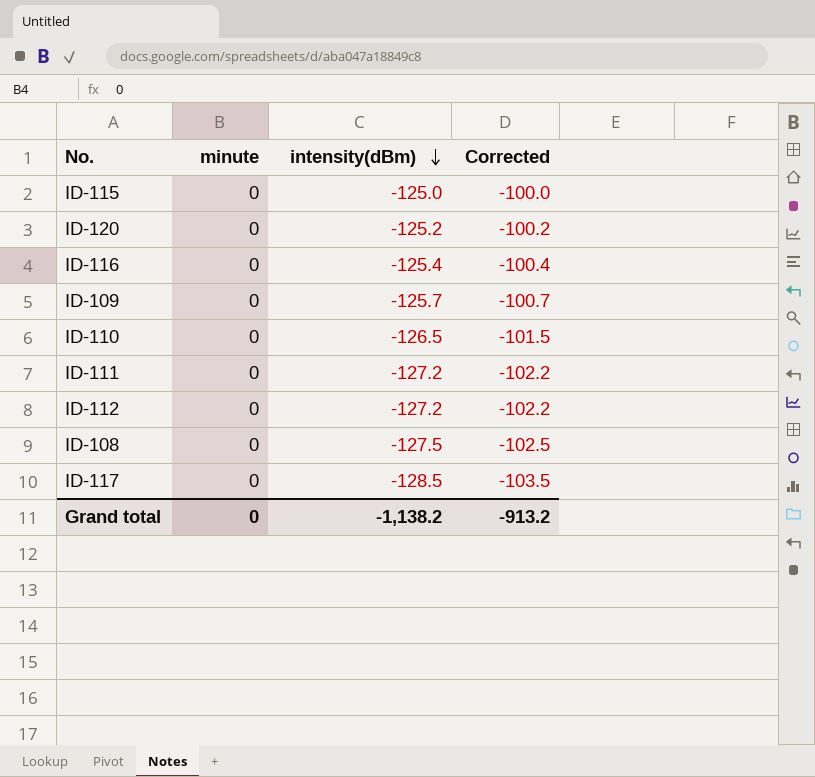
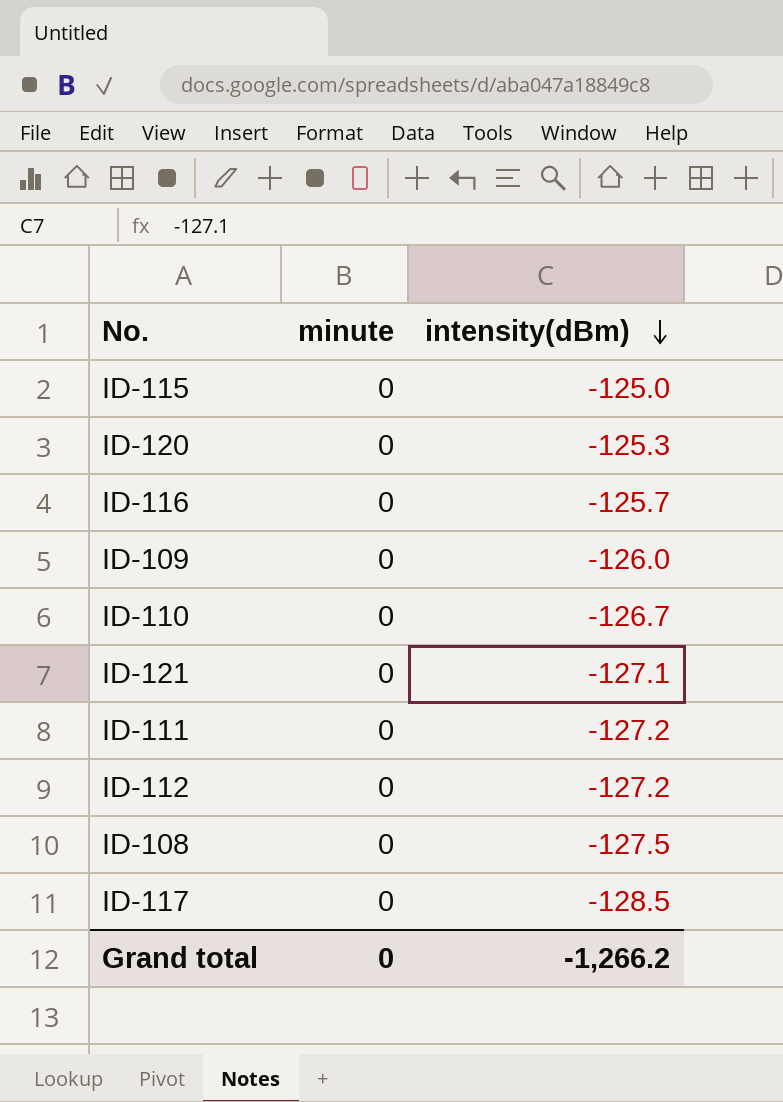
column Corrected | formula: [intensity(dBm)] + 25 -> none
ID-120 | intensity(dBm): -125.2 -> -125.3
ID-116 | intensity(dBm): -125.4 -> -125.7
ID-109 | intensity(dBm): -125.7 -> -126.0
ID-110 | intensity(dBm): -126.5 -> -126.7
row ID-121: none -> 0 | -127.1
Grand total | intensity(dBm): -1,138.2 -> -1,266.2

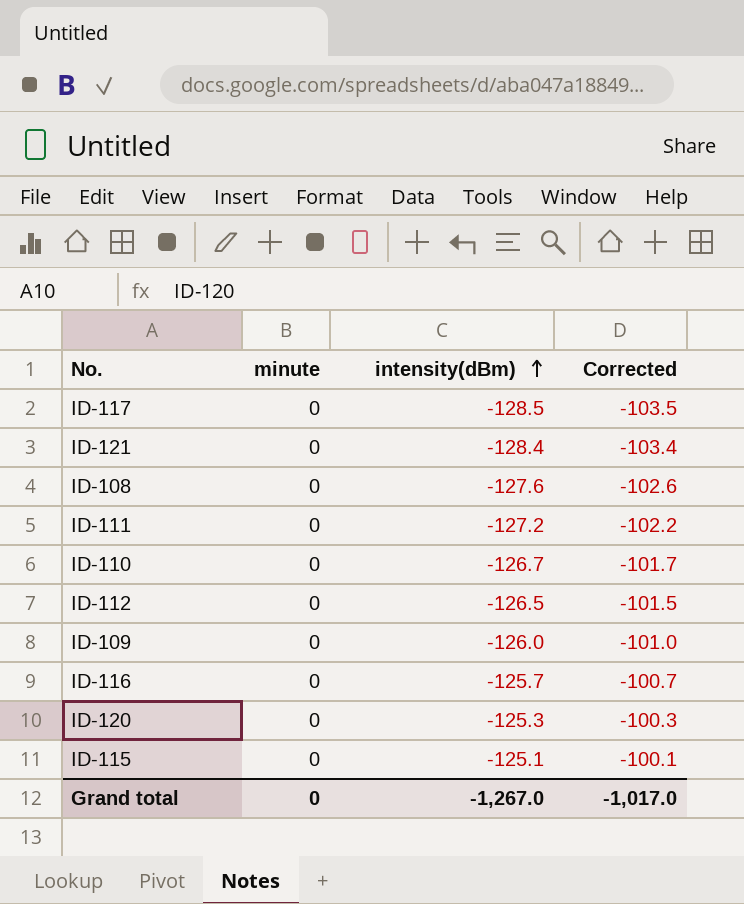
row order: intensity(dBm) descending -> intensity(dBm) ascending
column Corrected | formula: none -> [intensity(dBm)] + 25
ID-121 | intensity(dBm): -127.1 -> -128.4
ID-108 | intensity(dBm): -127.5 -> -127.6
ID-112 | intensity(dBm): -127.2 -> -126.5
ID-115 | intensity(dBm): -125.0 -> -125.1
Grand total | intensity(dBm): -1,266.2 -> -1,267.0

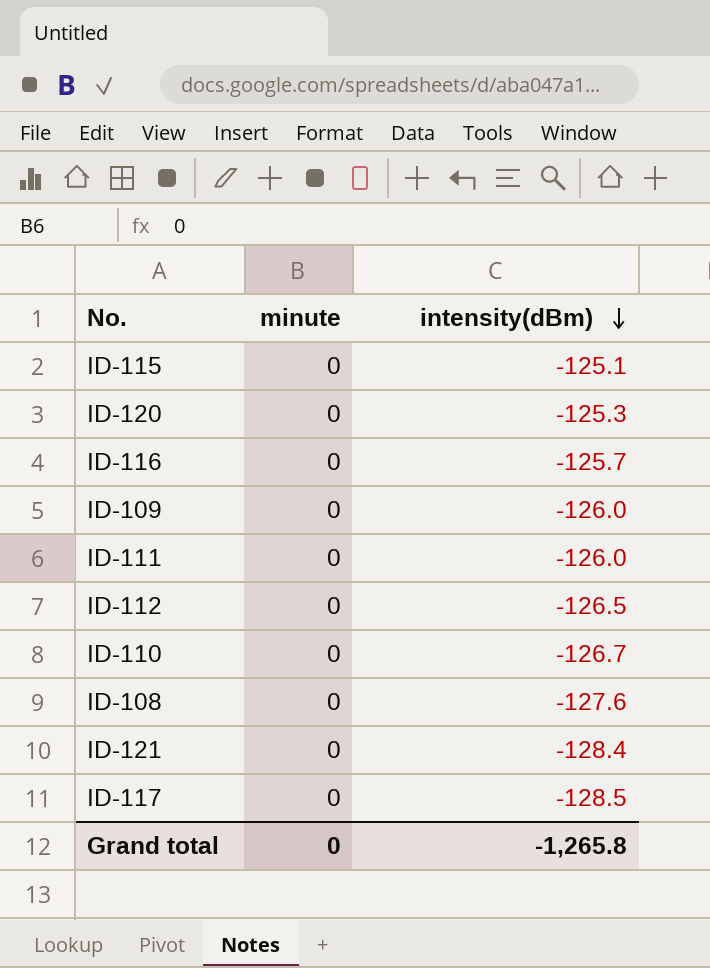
row order: intensity(dBm) ascending -> intensity(dBm) descending
column Corrected | formula: [intensity(dBm)] + 25 -> none
ID-111 | intensity(dBm): -127.2 -> -126.0
Grand total | intensity(dBm): -1,267.0 -> -1,265.8

